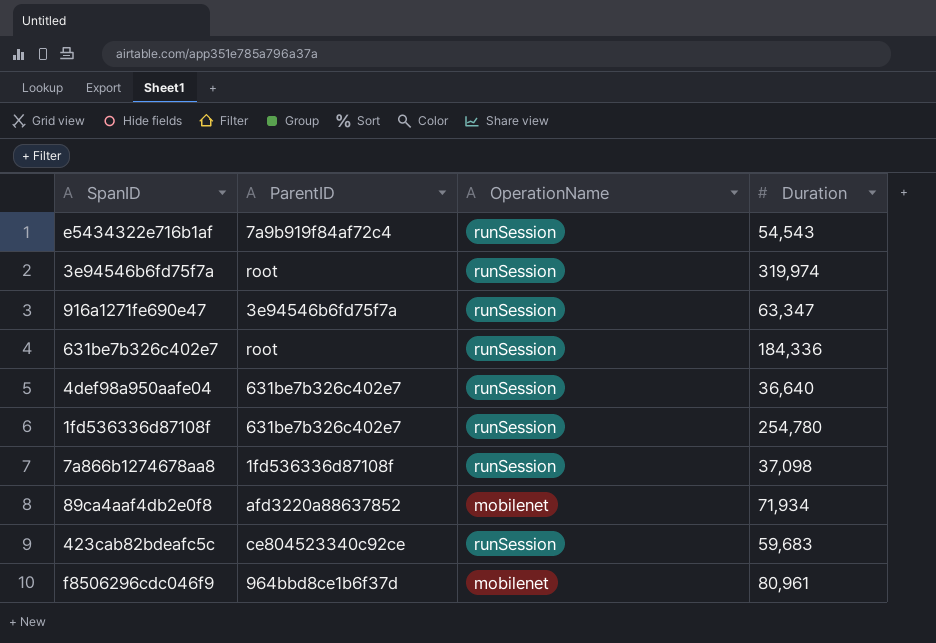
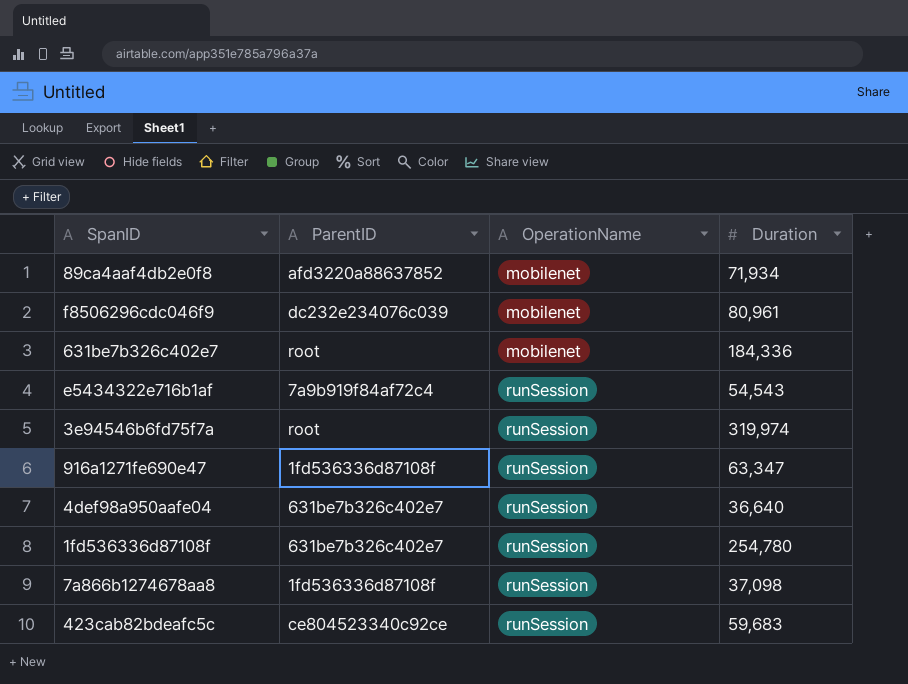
row order: none -> OperationName ascending
f8506296cdc046f9 | ParentID: 964bbd8ce1b6f37d -> dc232e234076c039
631be7b326c402e7 | OperationName: runSession -> mobilenet
916a1271fe690e47 | ParentID: 3e94546b6fd75f7a -> 1fd536336d87108f

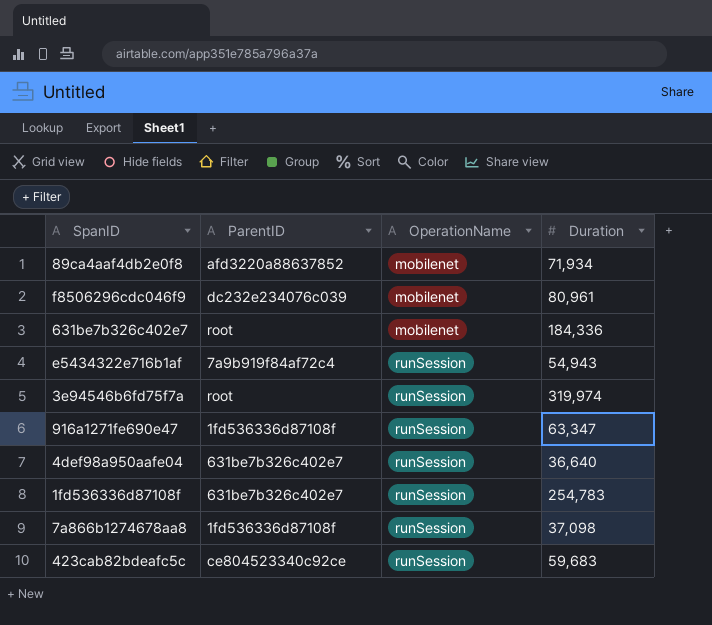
e5434322e716b1af | Duration: 54,543 -> 54,943
1fd536336d87108f | Duration: 254,780 -> 254,783

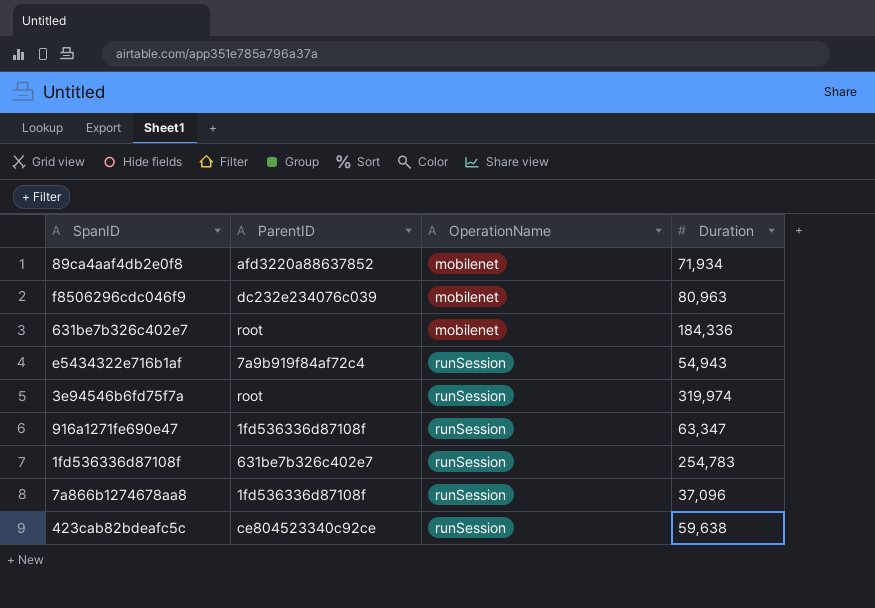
row 4def98a950aafe04: 631be7b326c402e7 | runSession | 36,640 -> none
f8506296cdc046f9 | Duration: 80,961 -> 80,963
7a866b1274678aa8 | Duration: 37,098 -> 37,096
423cab82bdeafc5c | Duration: 59,683 -> 59,638

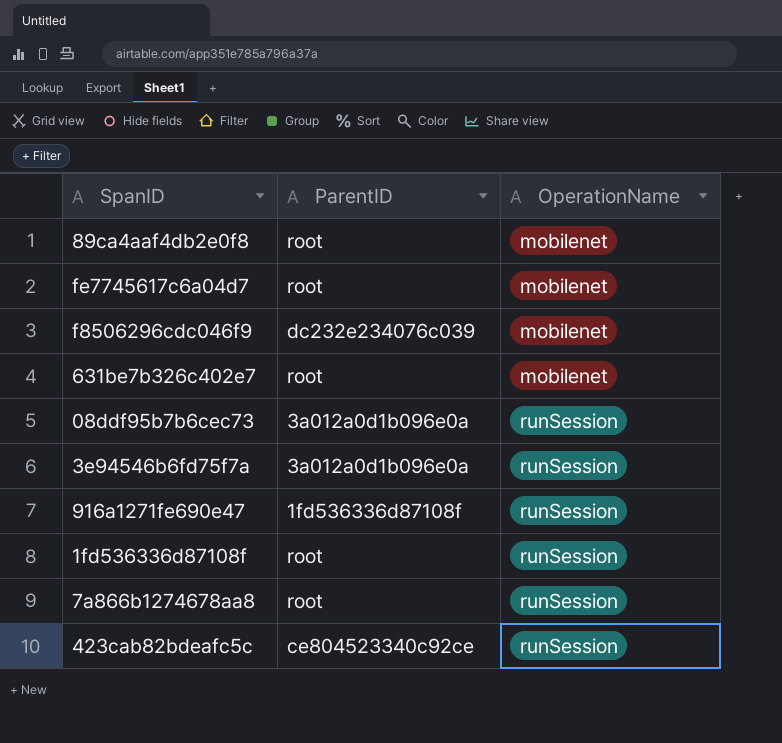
column Duration | position: 4 -> none
row e5434322e716b1af: 7a9b919f84af72c4 | runSession | 54,943 -> none
89ca4aaf4db2e0f8 | ParentID: afd3220a88637852 -> root
row fe7745617c6a04d7: none -> root | mobilenet
row 08ddf95b7b6cec73: none -> 3a012a0d1b096e0a | runSession
3e94546b6fd75f7a | ParentID: root -> 3a012a0d1b096e0a
1fd536336d87108f | ParentID: 631be7b326c402e7 -> root
7a866b1274678aa8 | ParentID: 1fd536336d87108f -> root

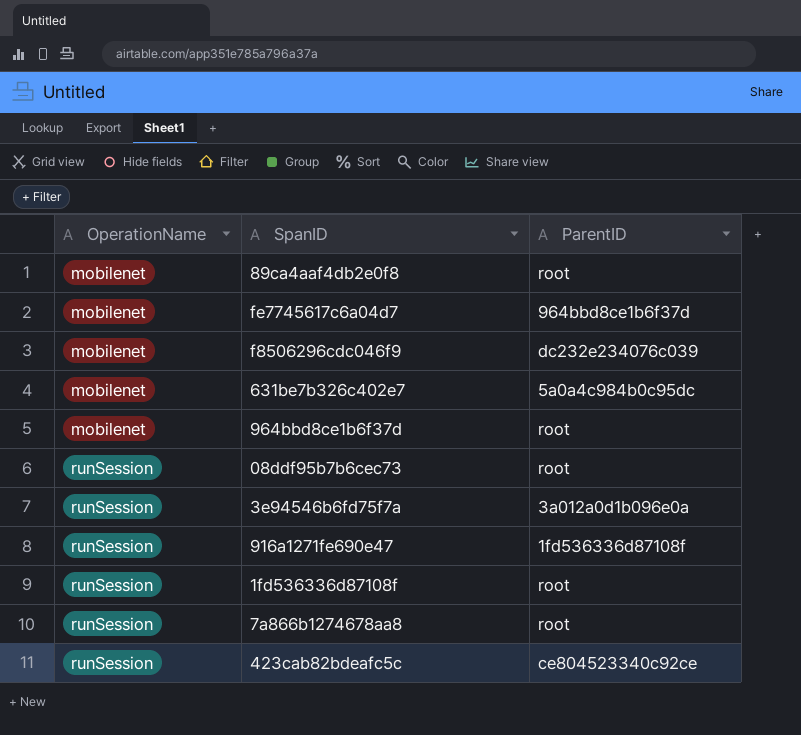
column OperationName | position: 3 -> 1
fe7745617c6a04d7 | ParentID: root -> 964bbd8ce1b6f37d
631be7b326c402e7 | ParentID: root -> 5a0a4c984b0c95dc
row 964bbd8ce1b6f37d: none -> mobilenet | root
08ddf95b7b6cec73 | ParentID: 3a012a0d1b096e0a -> root

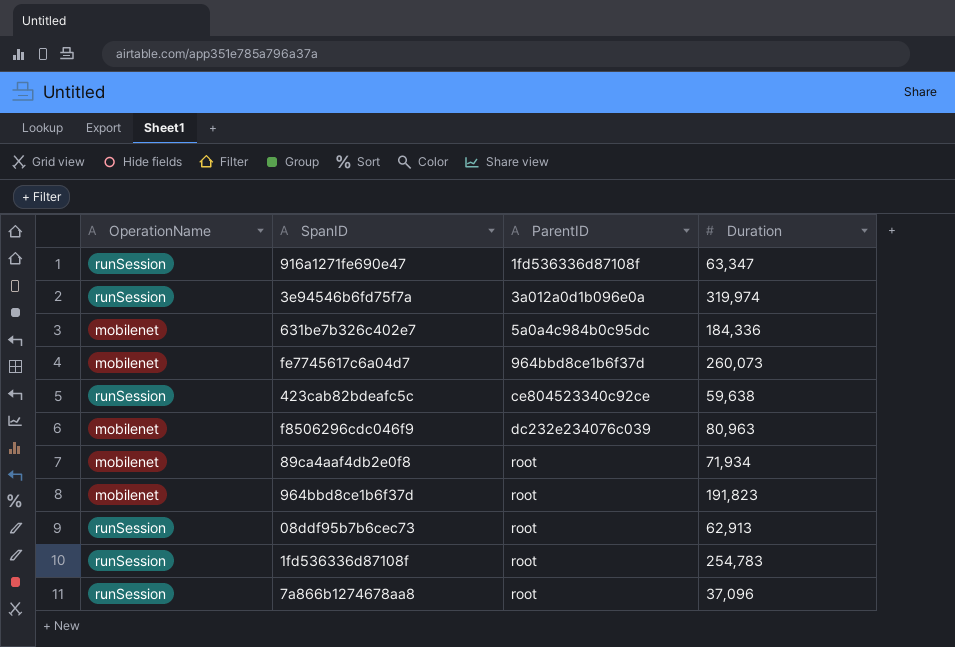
row order: OperationName ascending -> ParentID ascending
column Duration | position: none -> 4

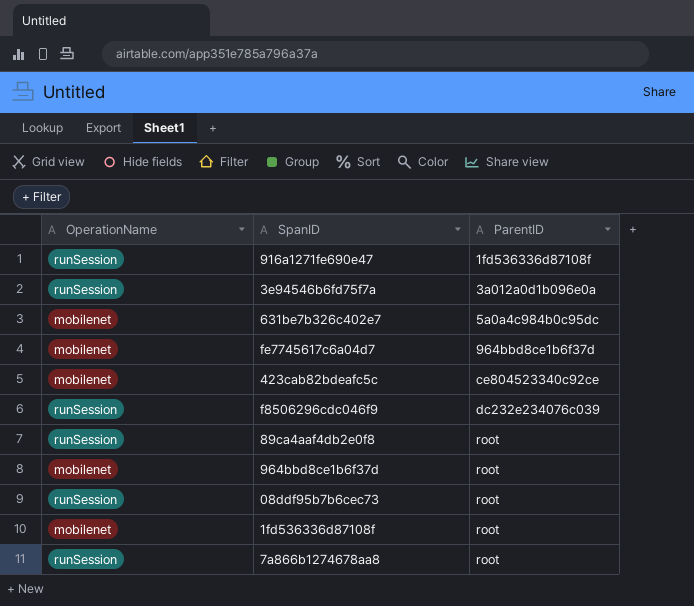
column Duration | position: 4 -> none
423cab82bdeafc5c | OperationName: runSession -> mobilenet
f8506296cdc046f9 | OperationName: mobilenet -> runSession
89ca4aaf4db2e0f8 | OperationName: mobilenet -> runSession
1fd536336d87108f | OperationName: runSession -> mobilenet

